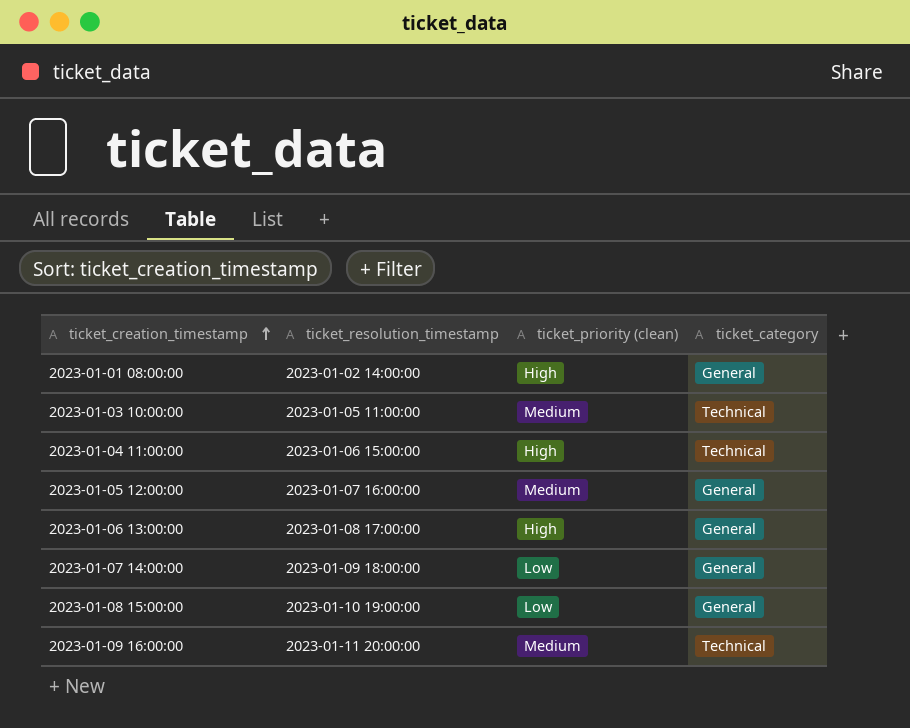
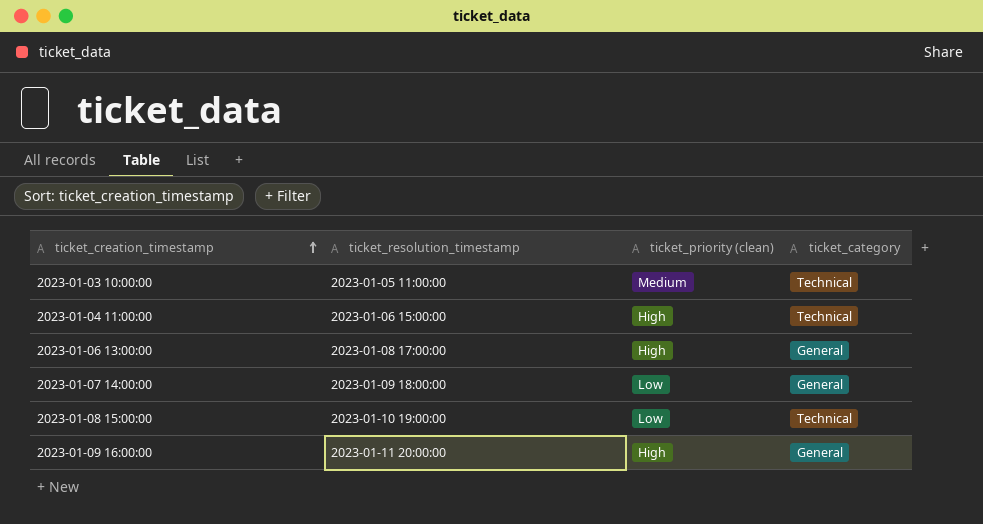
row 2023-01-01 08:00:00: 2023-01-02 14:00:00 | High | General -> none
row 2023-01-05 12:00:00: 2023-01-07 16:00:00 | Medium | General -> none
2023-01-08 15:00:00 | ticket_category: General -> Technical
2023-01-09 16:00:00 | ticket_priority (clean): Medium -> High
2023-01-09 16:00:00 | ticket_category: Technical -> General

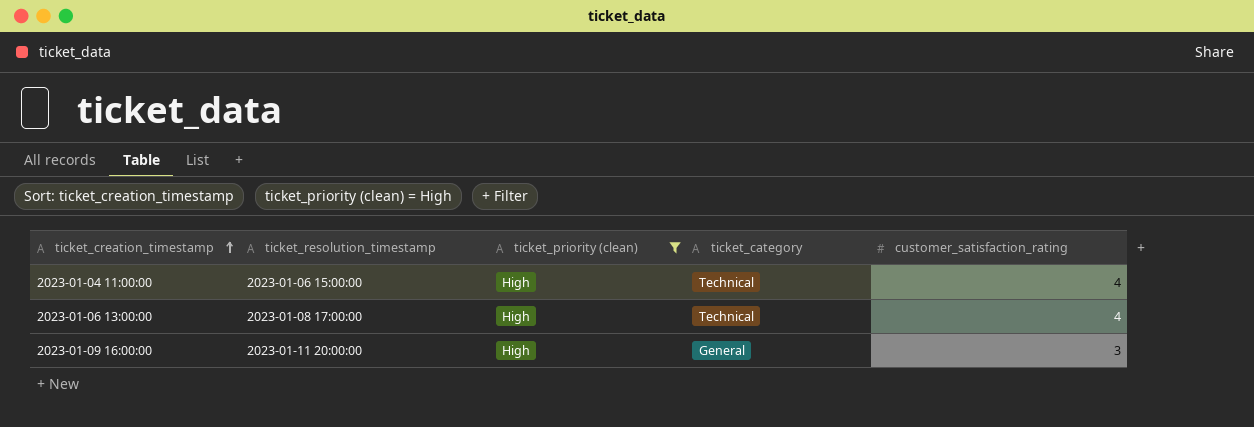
filter: none -> ticket_priority (clean) = High
column customer_satisfaction_rating | position: none -> 5
2023-01-06 13:00:00 | ticket_category: General -> Technical

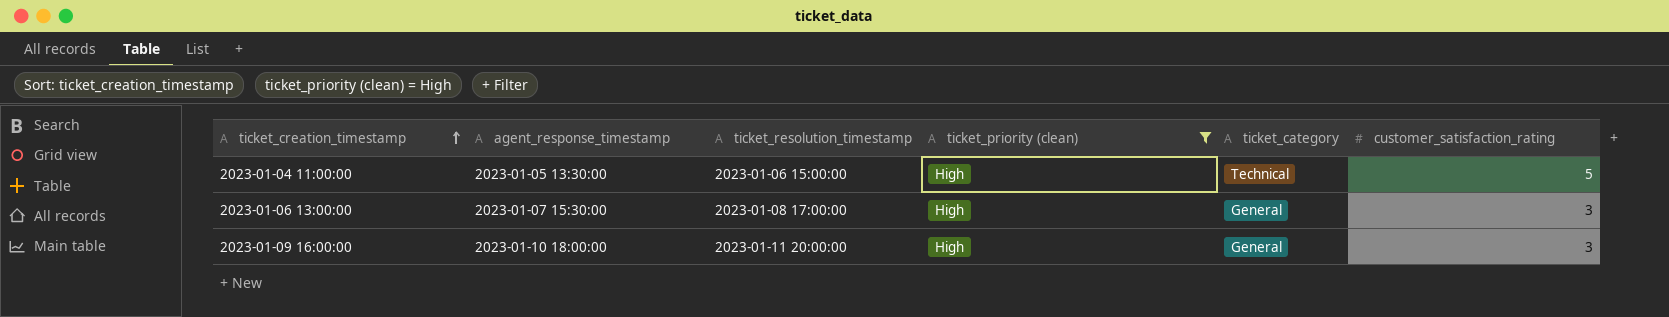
column agent_response_timestamp | position: none -> 2
2023-01-04 11:00:00 | customer_satisfaction_rating: 4 -> 5
2023-01-06 13:00:00 | ticket_category: Technical -> General
2023-01-06 13:00:00 | customer_satisfaction_rating: 4 -> 3

